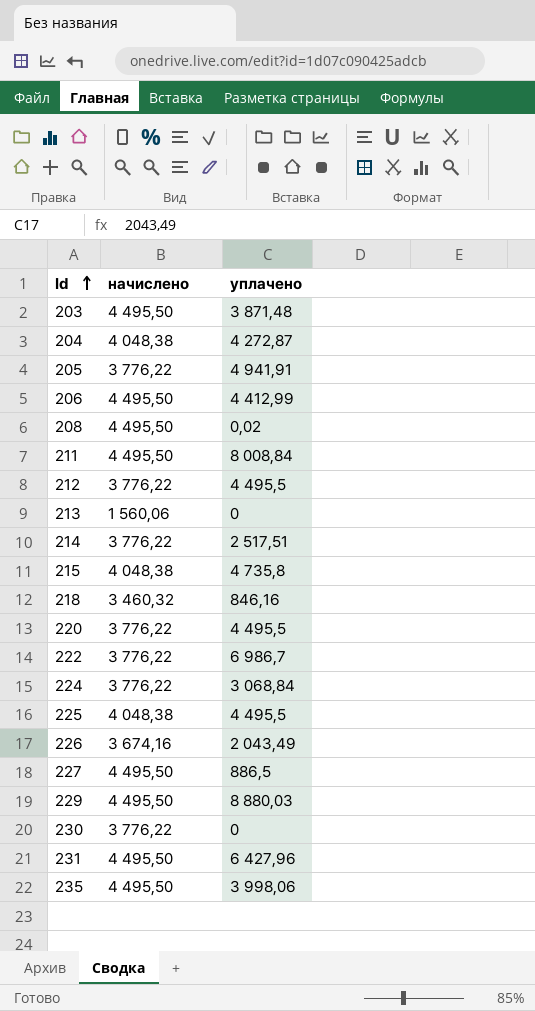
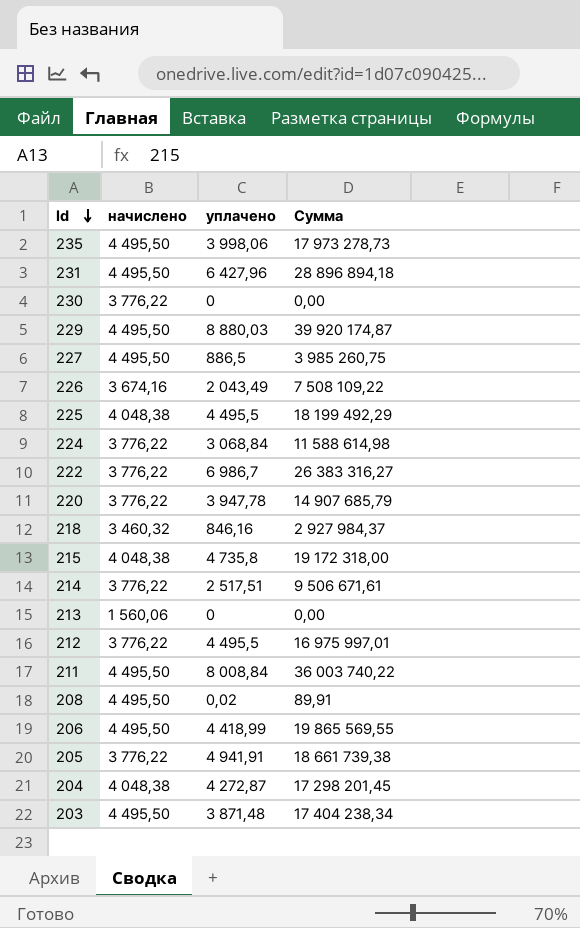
row order: Id ascending -> Id descending
column Сумма | formula: none -> [начислено] * [уплачено]
220 | уплачено: 4 495,5 -> 3 947,78
206 | уплачено: 4 412,99 -> 4 418,99

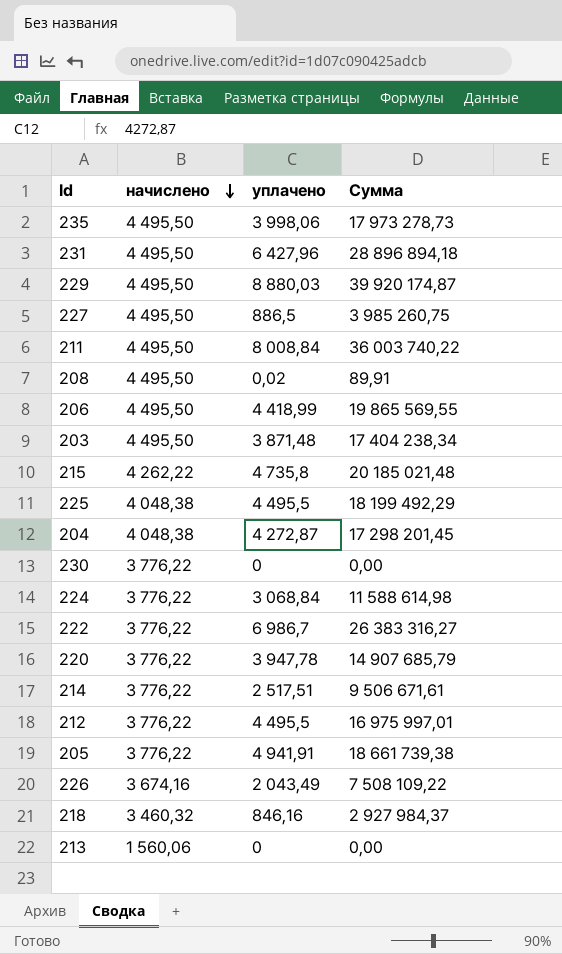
row order: Id descending -> начислено descending
215 | начислено: 4 048,38 -> 4 262,22
215 | Сумма: 19 172 318,00 -> 20 185 021,48

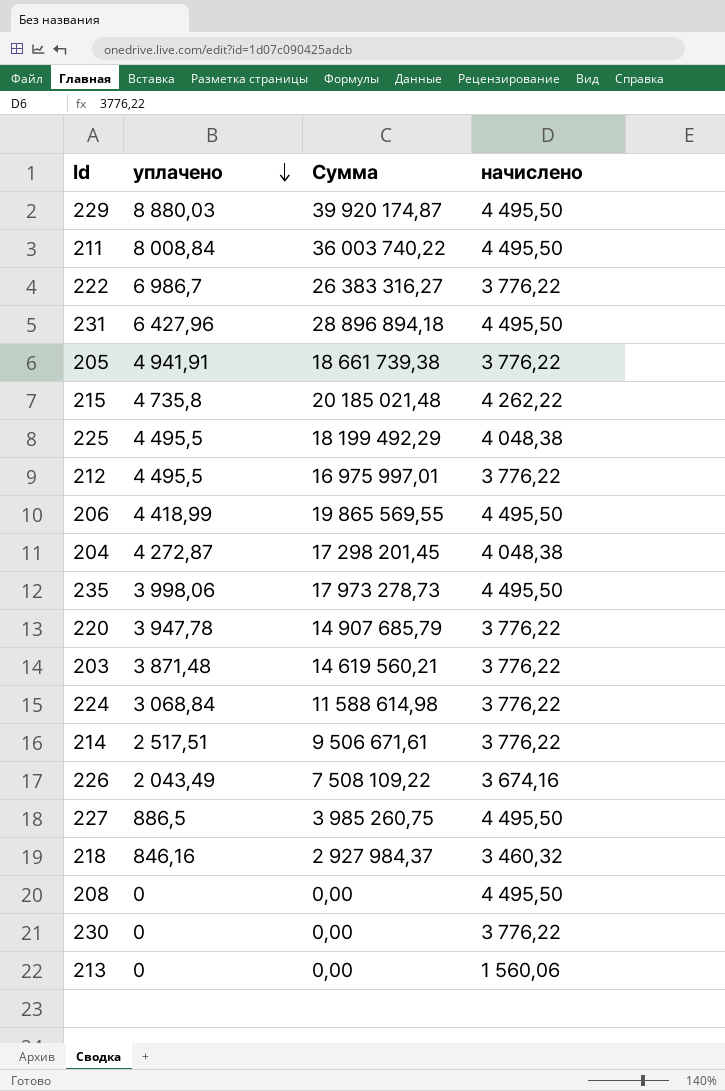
row order: начислено descending -> уплачено descending
column начислено | position: 2 -> 4
203 | Сумма: 17 404 238,34 -> 14 619 560,21
203 | начислено: 4 495,50 -> 3 776,22
208 | уплачено: 0,02 -> 0
208 | Сумма: 89,91 -> 0,00

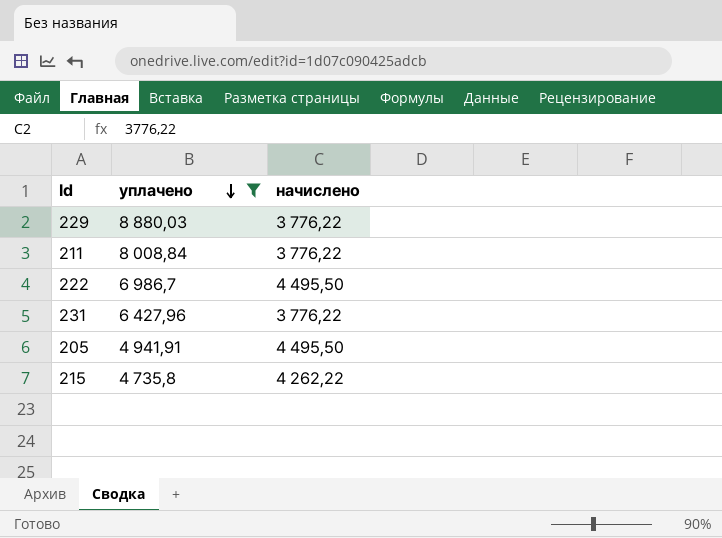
filter: none -> уплачено >= 4 735,8
column Сумма | formula: [уплачено] * [начислено] -> none
229 | начислено: 4 495,50 -> 3 776,22
211 | начислено: 4 495,50 -> 3 776,22
222 | начислено: 3 776,22 -> 4 495,50
231 | начислено: 4 495,50 -> 3 776,22
205 | начислено: 3 776,22 -> 4 495,50

